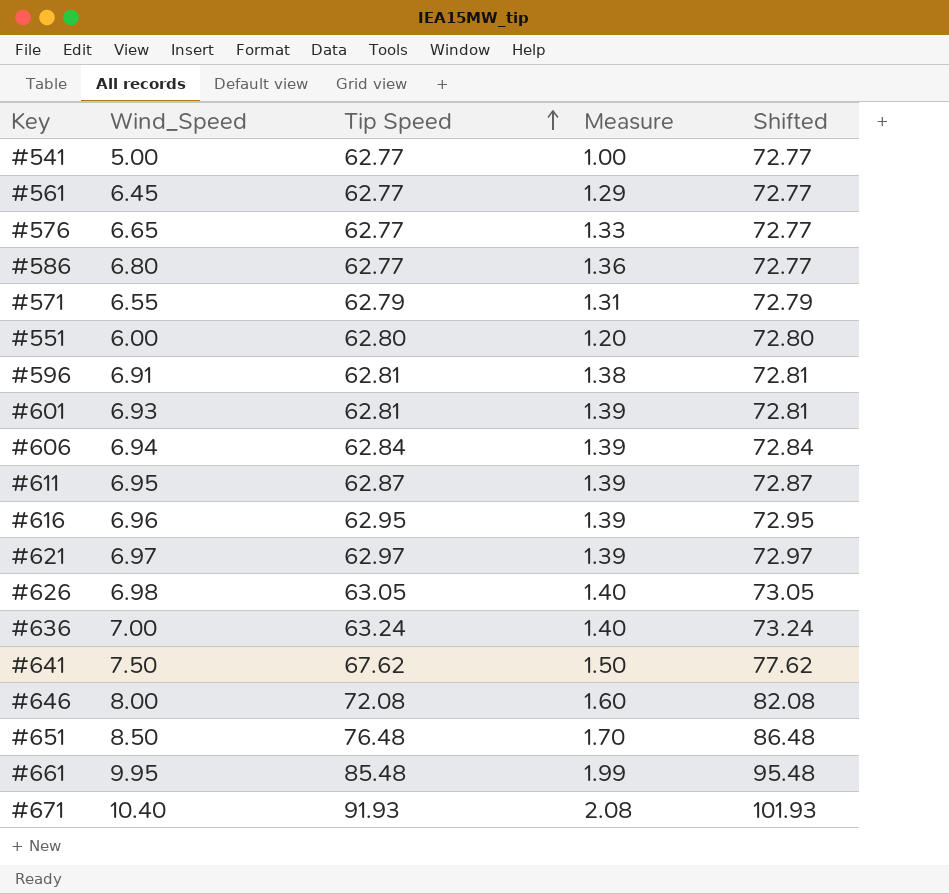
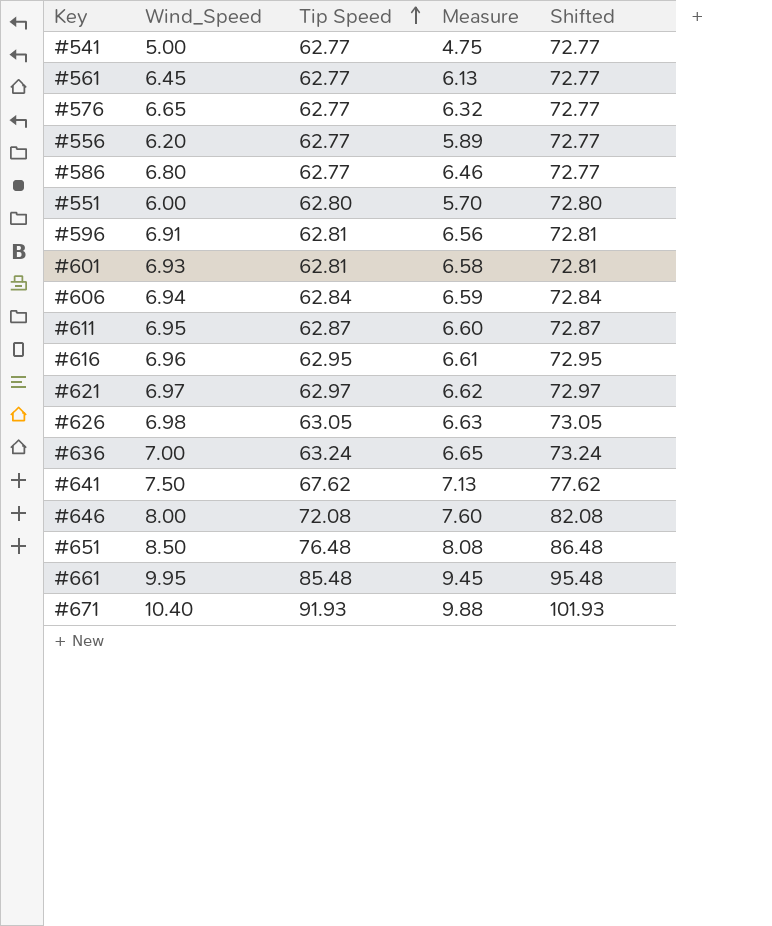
column Measure | formula: [Wind_Speed] * 0.2 -> [Wind_Speed] * 0.95
row #571: 6.55 | 62.79 | 1.31 | 72.79 -> none
row #556: none -> 6.20 | 62.77 | 5.89 | 72.77

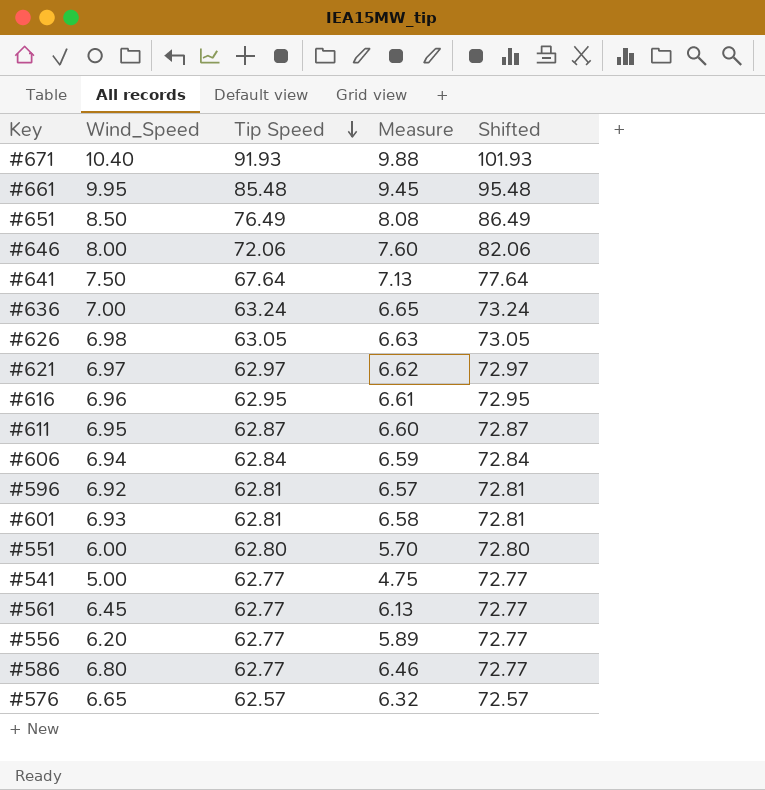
row order: Tip Speed ascending -> Tip Speed descending
#651 | Tip Speed: 76.48 -> 76.49
#651 | Shifted: 86.48 -> 86.49
#646 | Tip Speed: 72.08 -> 72.06
#646 | Shifted: 82.08 -> 82.06
#641 | Tip Speed: 67.62 -> 67.64
#641 | Shifted: 77.62 -> 77.64
#596 | Wind_Speed: 6.91 -> 6.92
#596 | Measure: 6.56 -> 6.57
#576 | Tip Speed: 62.77 -> 62.57
#576 | Shifted: 72.77 -> 72.57

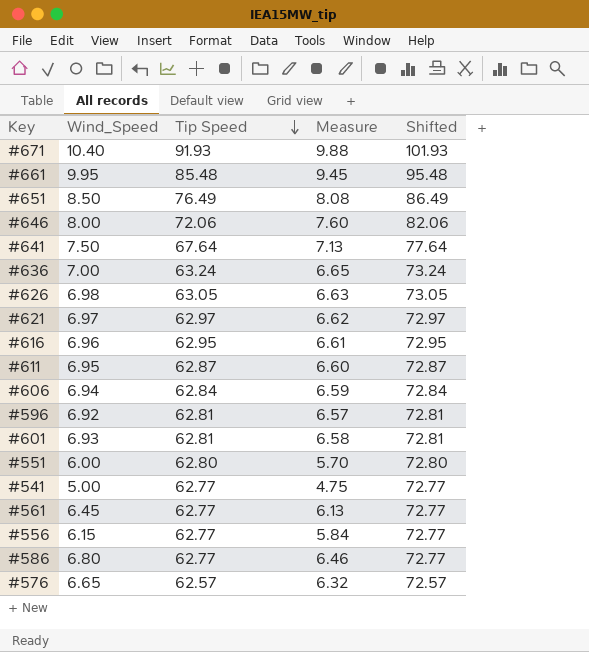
#556 | Wind_Speed: 6.20 -> 6.15
#556 | Measure: 5.89 -> 5.84

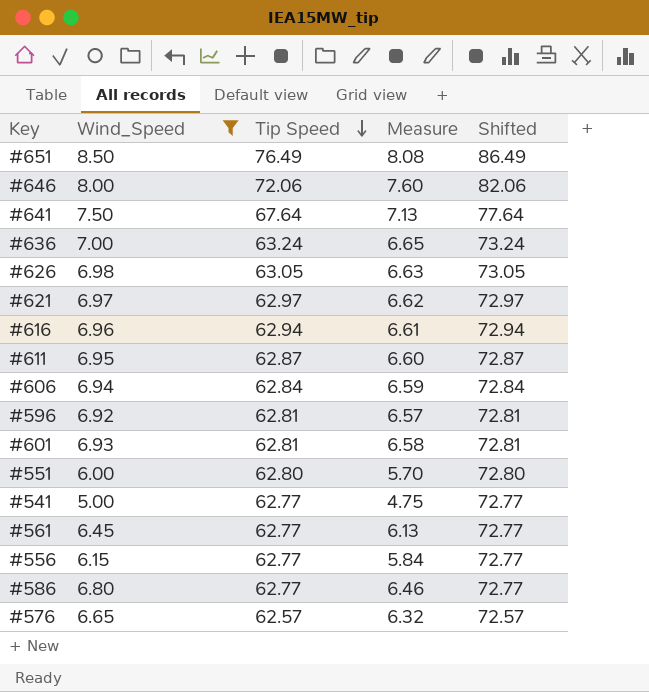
filter: none -> Wind_Speed <= 8.50
#616 | Tip Speed: 62.95 -> 62.94
#616 | Shifted: 72.95 -> 72.94

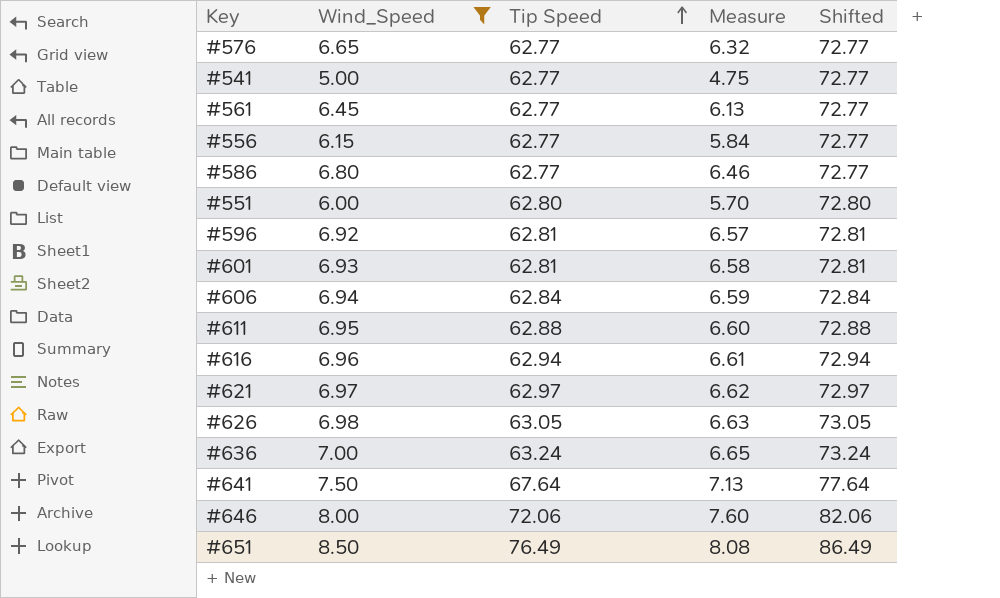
row order: Tip Speed descending -> Tip Speed ascending
#576 | Tip Speed: 62.57 -> 62.77
#576 | Shifted: 72.57 -> 72.77
#611 | Tip Speed: 62.87 -> 62.88
#611 | Shifted: 72.87 -> 72.88

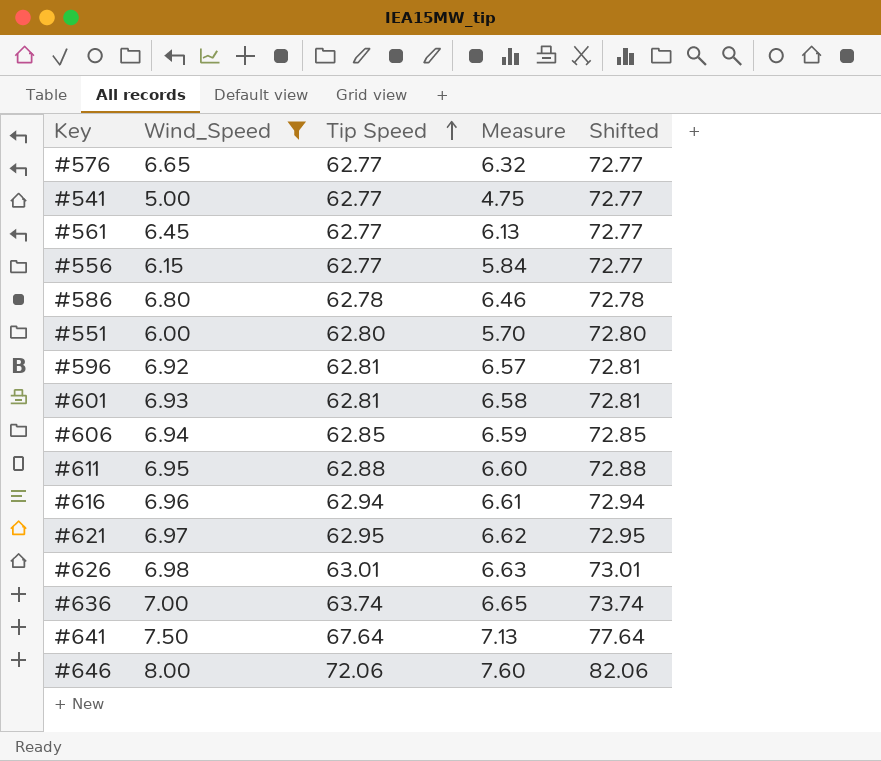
row #651: 8.50 | 76.49 | 8.08 | 86.49 -> none
#586 | Tip Speed: 62.77 -> 62.78
#586 | Shifted: 72.77 -> 72.78
#606 | Tip Speed: 62.84 -> 62.85
#606 | Shifted: 72.84 -> 72.85
#621 | Tip Speed: 62.97 -> 62.95
#621 | Shifted: 72.97 -> 72.95
#626 | Tip Speed: 63.05 -> 63.01
#626 | Shifted: 73.05 -> 73.01
#636 | Tip Speed: 63.24 -> 63.74
#636 | Shifted: 73.24 -> 73.74

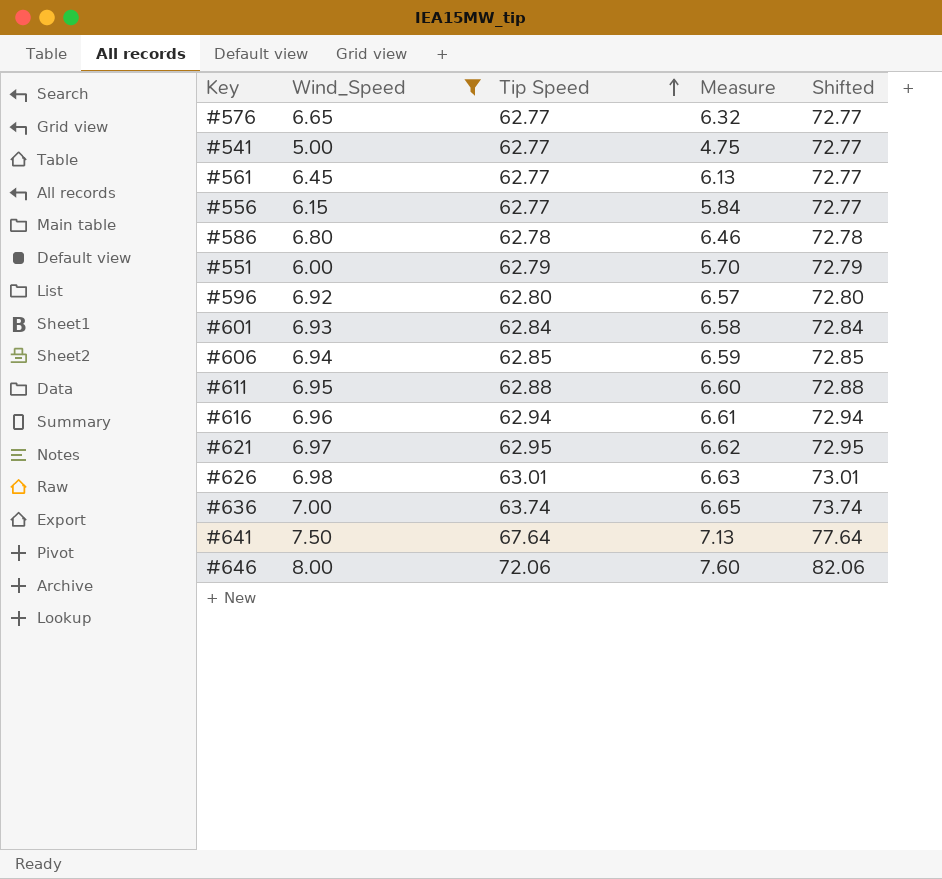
#551 | Tip Speed: 62.80 -> 62.79
#551 | Shifted: 72.80 -> 72.79
#596 | Tip Speed: 62.81 -> 62.80
#596 | Shifted: 72.81 -> 72.80
#601 | Tip Speed: 62.81 -> 62.84
#601 | Shifted: 72.81 -> 72.84

